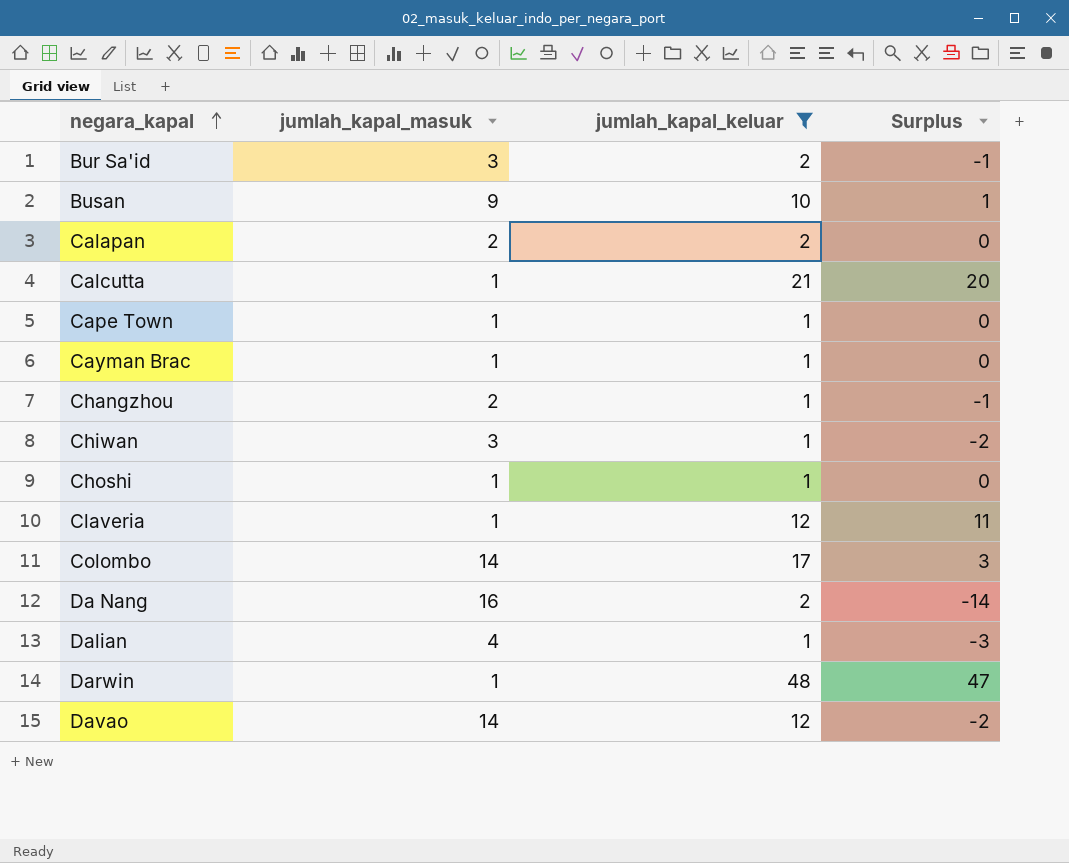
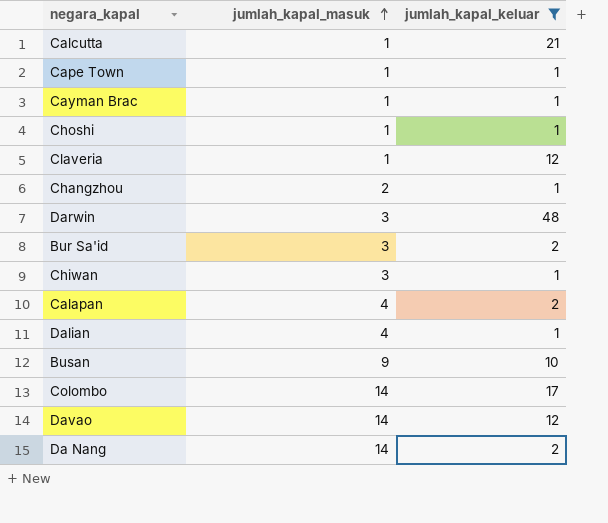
row order: negara_kapal ascending -> jumlah_kapal_masuk ascending
column Surplus | formula: [jumlah_kapal_keluar] - [jumlah_kapal_masuk] -> none
Darwin | jumlah_kapal_masuk: 1 -> 3
Calapan | jumlah_kapal_masuk: 2 -> 4
Da Nang | jumlah_kapal_masuk: 16 -> 14

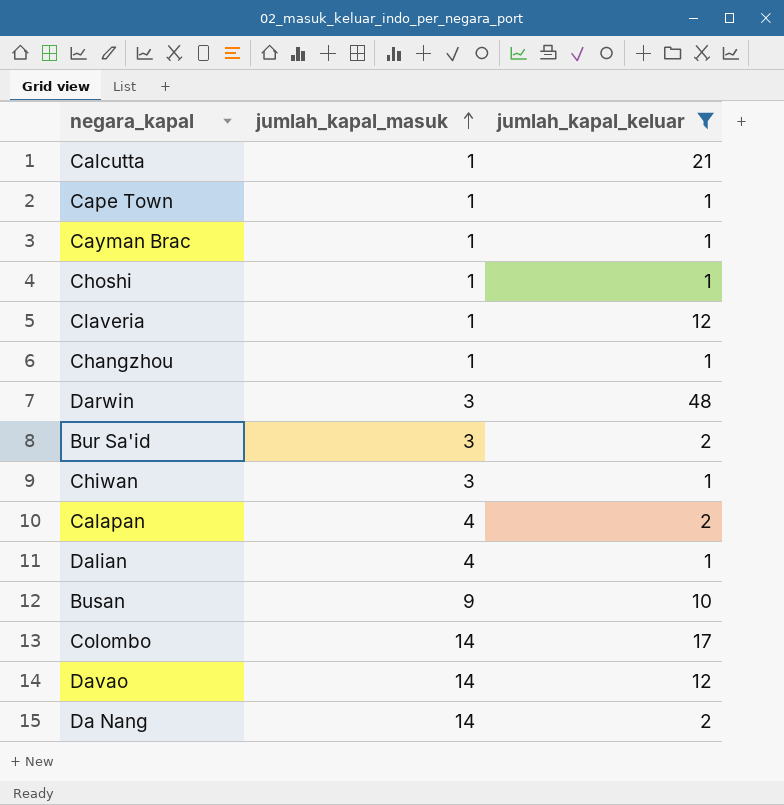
Changzhou | jumlah_kapal_masuk: 2 -> 1

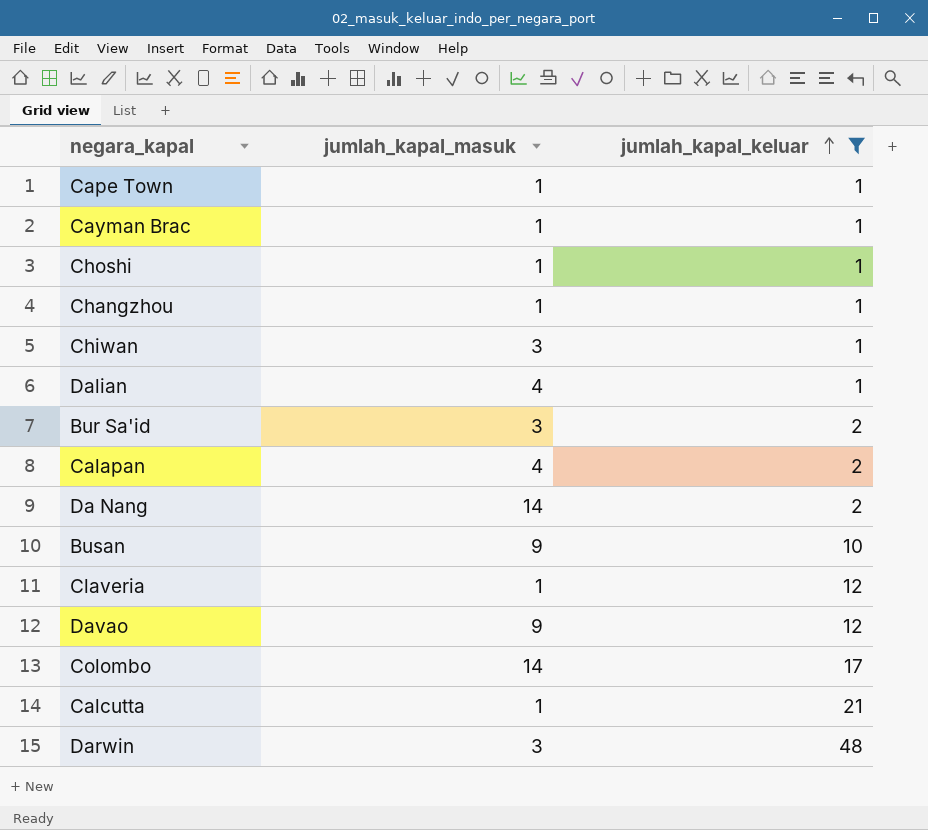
row order: jumlah_kapal_masuk ascending -> jumlah_kapal_keluar ascending
Davao | jumlah_kapal_masuk: 14 -> 9

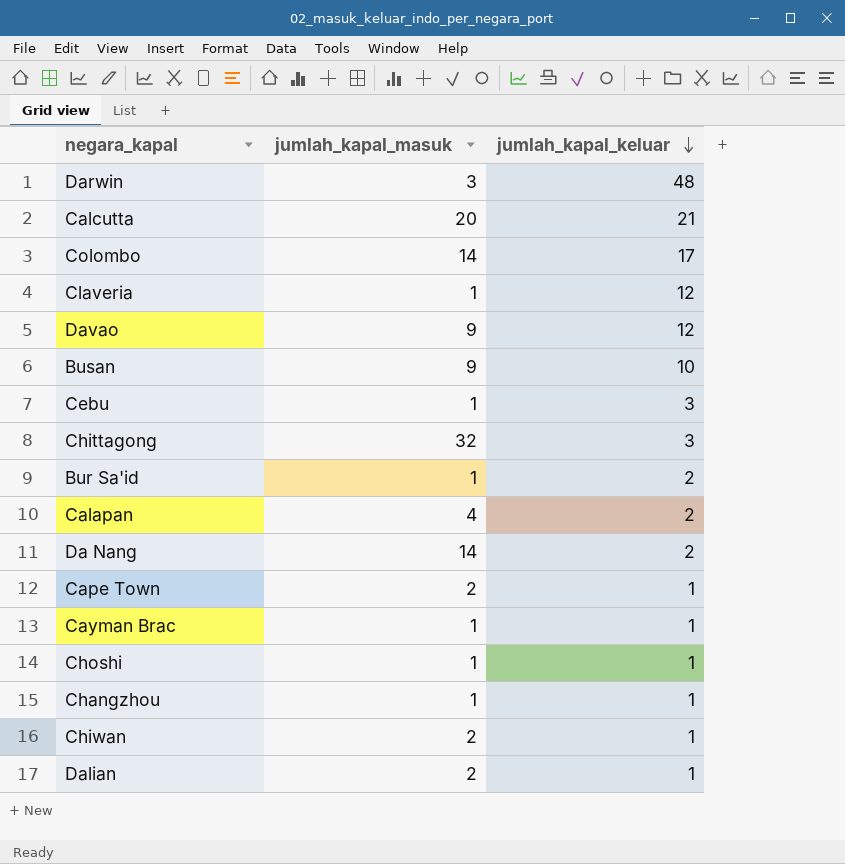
filter: jumlah_kapal_keluar != 3 -> none
row order: jumlah_kapal_keluar ascending -> jumlah_kapal_keluar descending
Calcutta | jumlah_kapal_masuk: 1 -> 20
Bur Sa'id | jumlah_kapal_masuk: 3 -> 1
Cape Town | jumlah_kapal_masuk: 1 -> 2
Chiwan | jumlah_kapal_masuk: 3 -> 2
Dalian | jumlah_kapal_masuk: 4 -> 2

